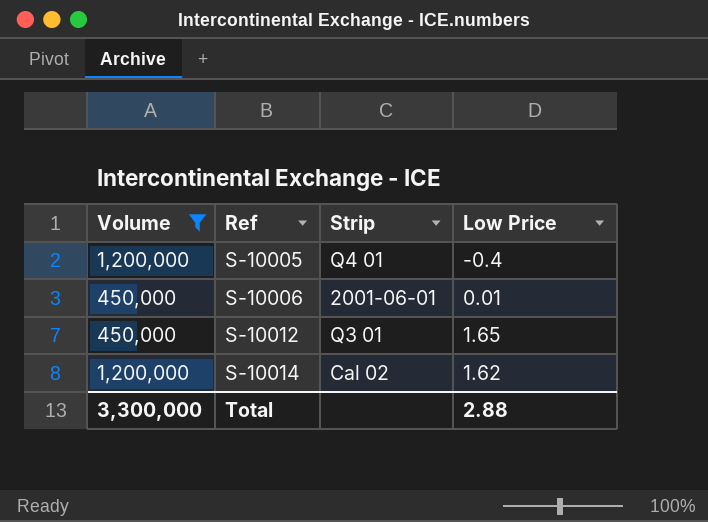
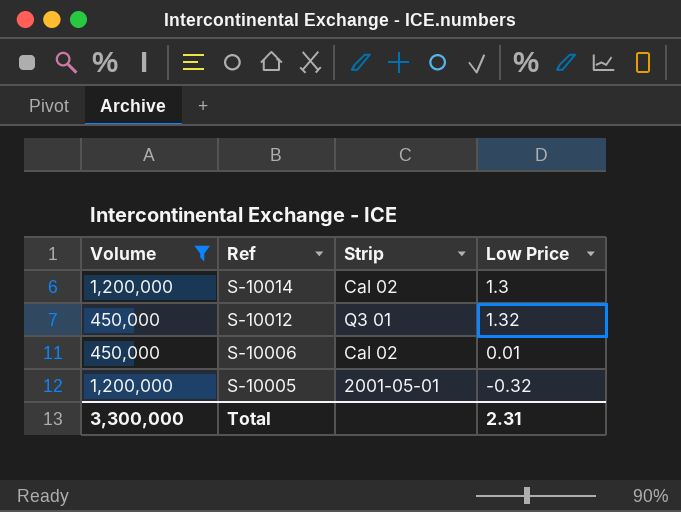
row order: Ref ascending -> Ref descending
S-10014 | Low Price: 1.62 -> 1.3
S-10012 | Low Price: 1.65 -> 1.32
S-10006 | Strip: 2001-06-01 -> Cal 02
S-10005 | Strip: Q4 01 -> 2001-05-01
S-10005 | Low Price: -0.4 -> -0.32
Total | Low Price: 2.88 -> 2.31

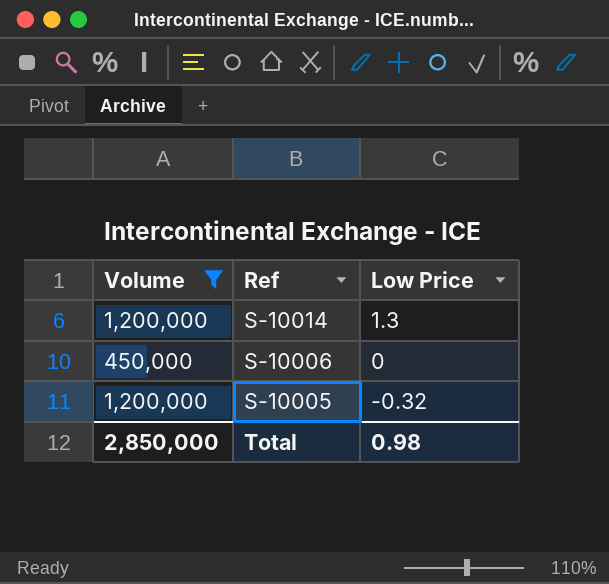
column Strip | position: 3 -> none
row S-10012: 450,000 | Q3 01 | 1.32 -> none
S-10006 | Low Price: 0.01 -> 0
Total | Volume: 3,300,000 -> 2,850,000
Total | Low Price: 2.31 -> 0.98

